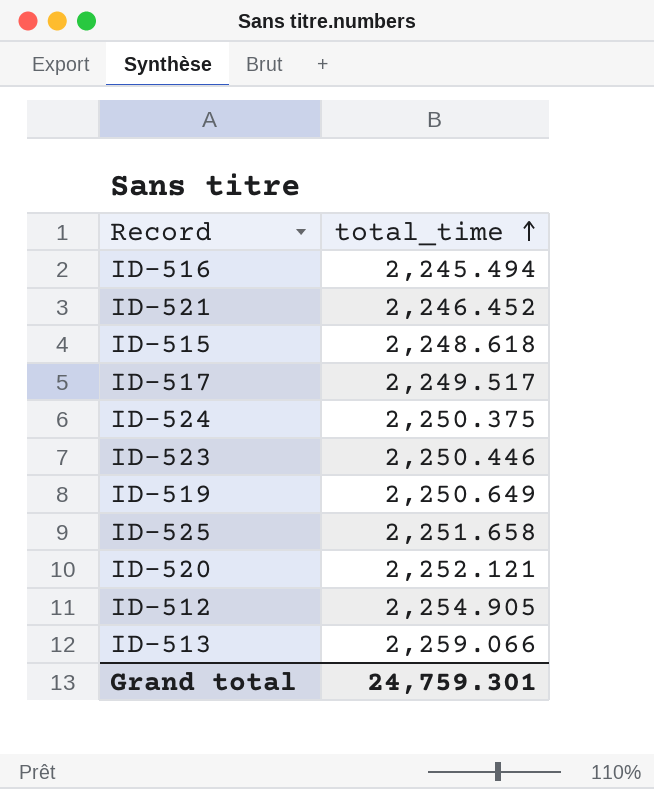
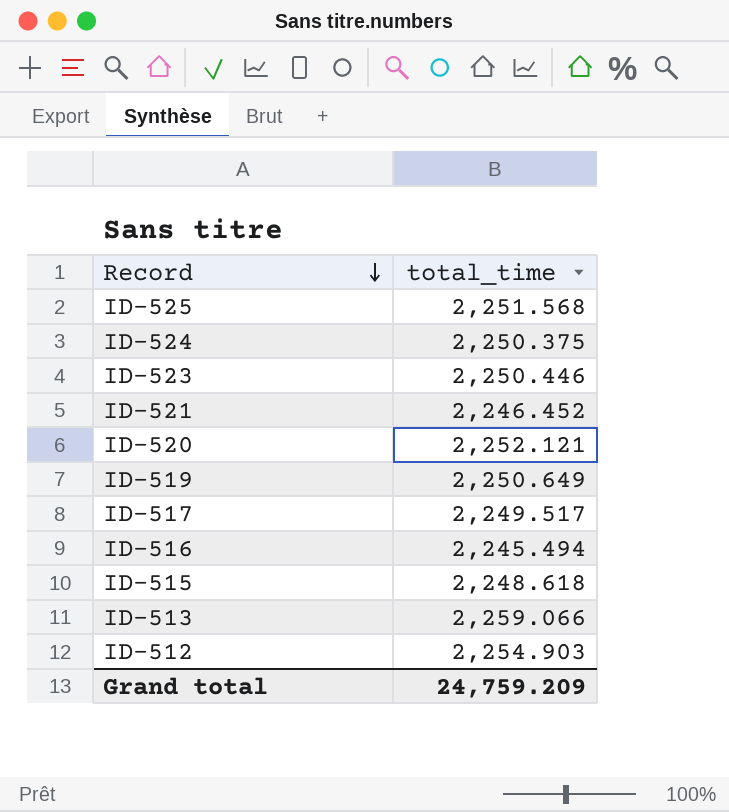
row order: total_time ascending -> Record descending
ID-525 | total_time: 2,251.658 -> 2,251.568
ID-512 | total_time: 2,254.905 -> 2,254.903
Grand total | total_time: 24,759.301 -> 24,759.209

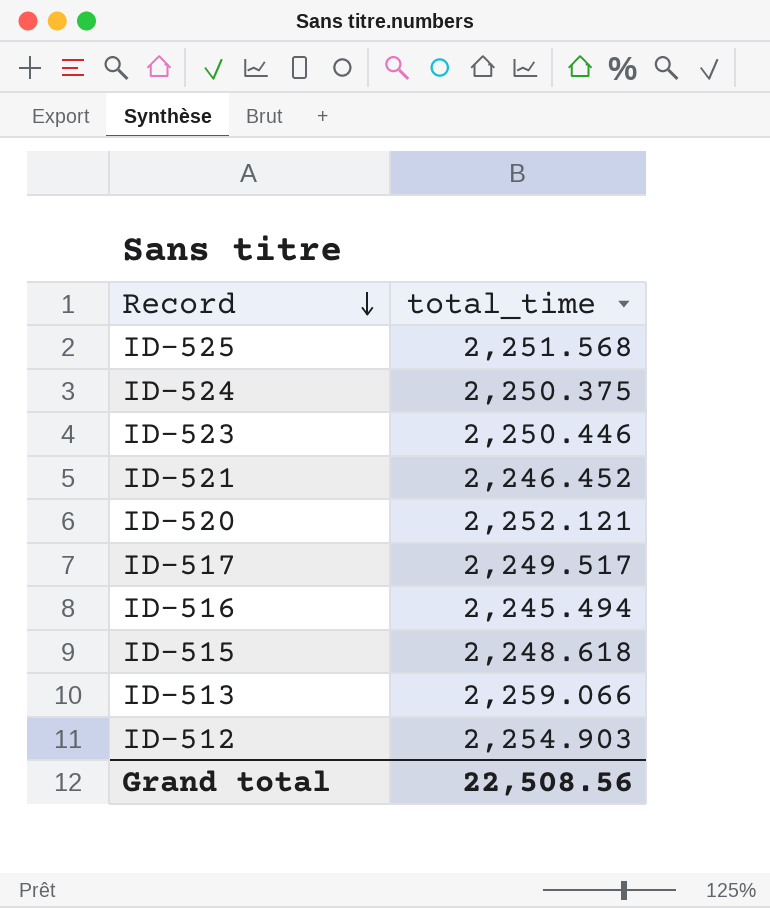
row ID-519: 2,250.649 -> none
Grand total | total_time: 24,759.209 -> 22,508.56

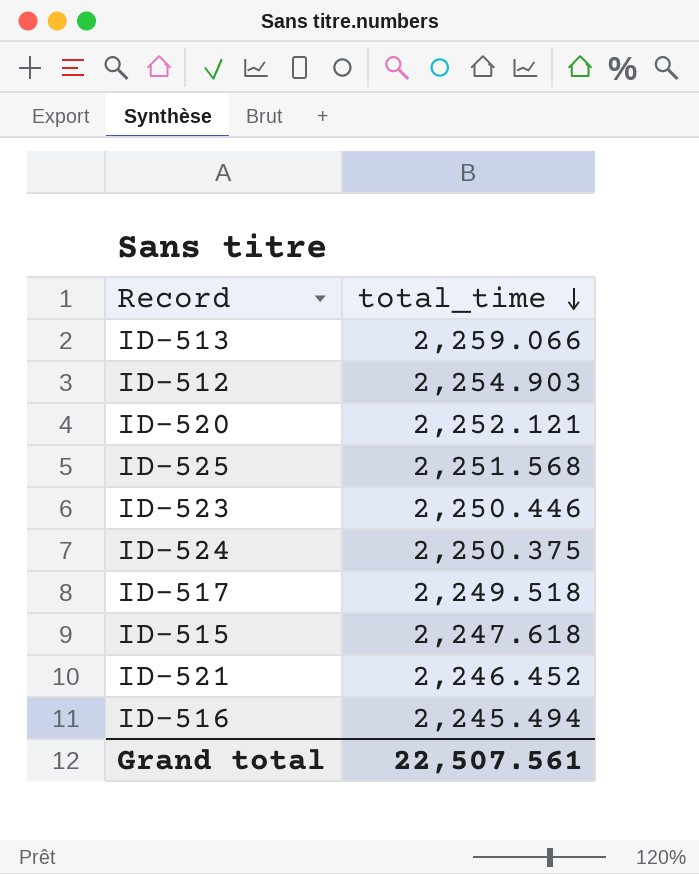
row order: Record descending -> total_time descending
ID-517 | total_time: 2,249.517 -> 2,249.518
ID-515 | total_time: 2,248.618 -> 2,247.618
Grand total | total_time: 22,508.56 -> 22,507.561

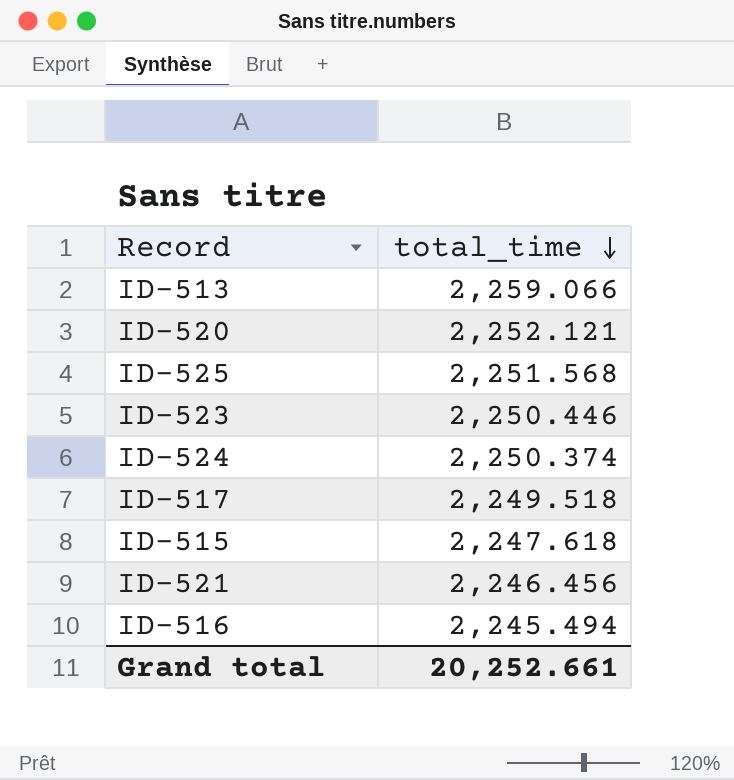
row ID-512: 2,254.903 -> none
ID-524 | total_time: 2,250.375 -> 2,250.374
ID-521 | total_time: 2,246.452 -> 2,246.456
Grand total | total_time: 22,507.561 -> 20,252.661

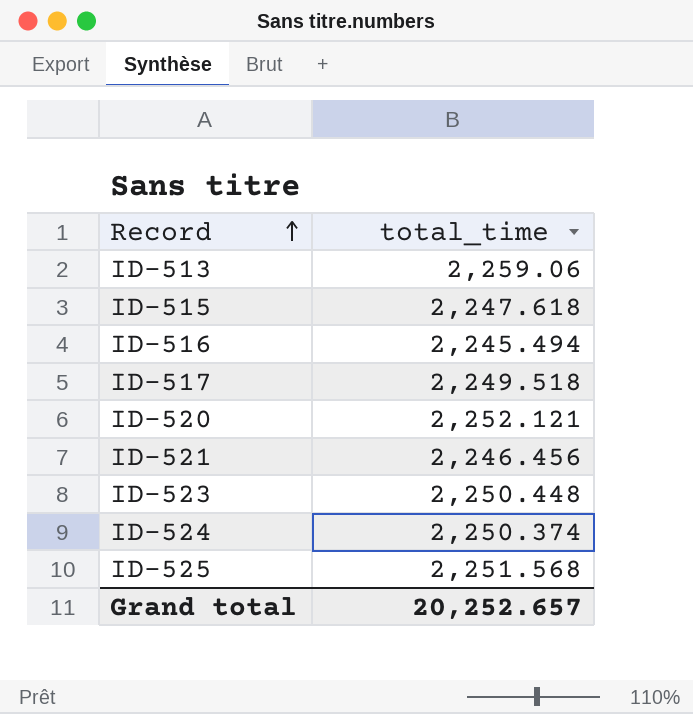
row order: total_time descending -> Record ascending
ID-513 | total_time: 2,259.066 -> 2,259.06
ID-523 | total_time: 2,250.446 -> 2,250.448
Grand total | total_time: 20,252.661 -> 20,252.657

